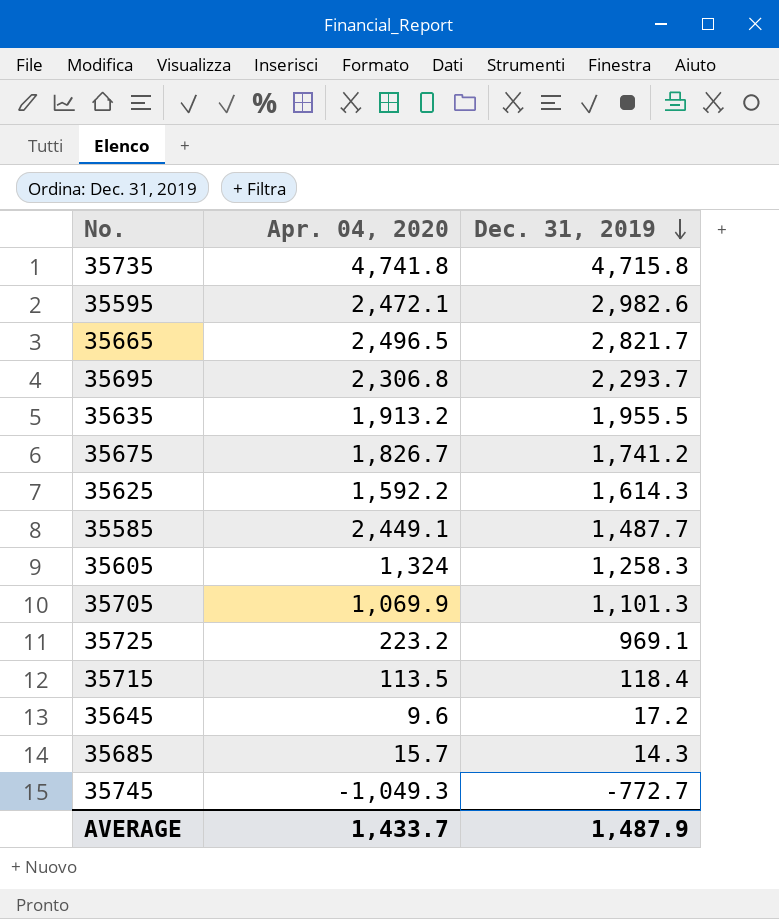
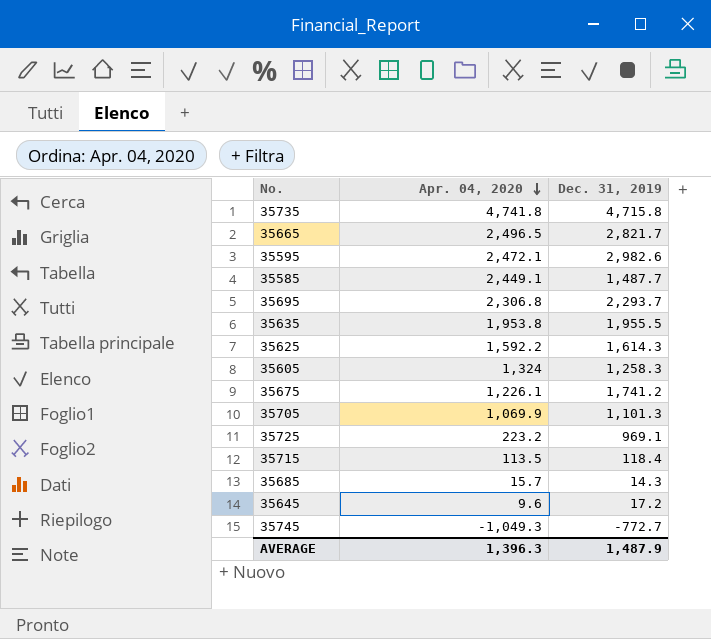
row order: Dec. 31, 2019 descending -> Apr. 04, 2020 descending
35635 | Apr. 04, 2020: 1,913.2 -> 1,953.8
35675 | Apr. 04, 2020: 1,826.7 -> 1,226.1
AVERAGE | Apr. 04, 2020: 1,433.7 -> 1,396.3

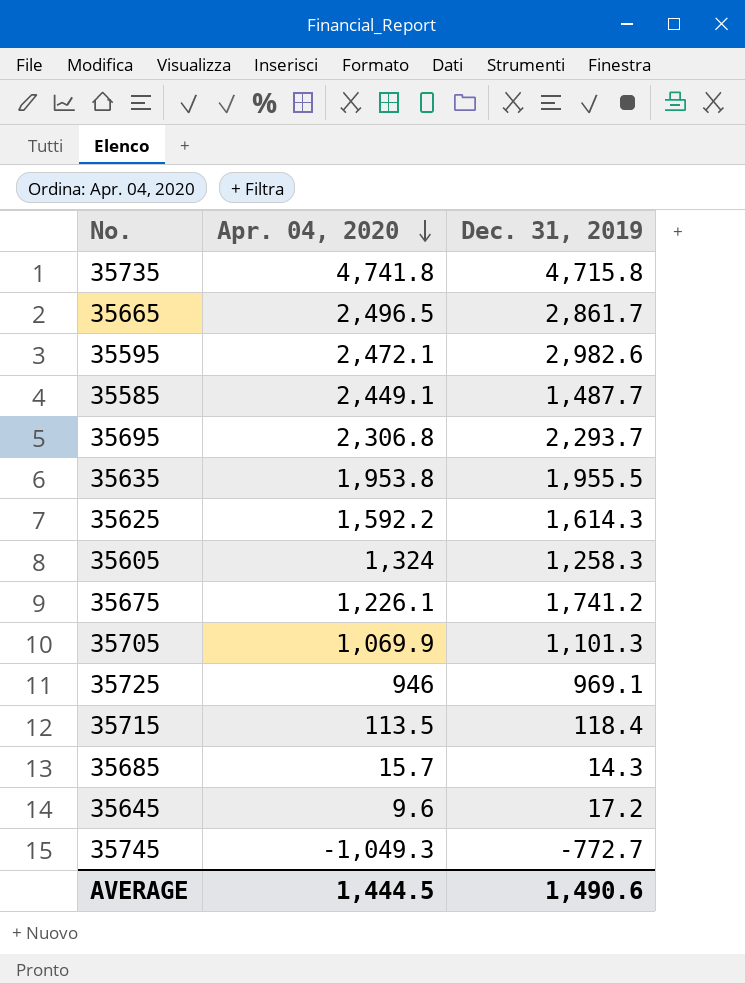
35665 | Dec. 31, 2019: 2,821.7 -> 2,861.7
35725 | Apr. 04, 2020: 223.2 -> 946
AVERAGE | Apr. 04, 2020: 1,396.3 -> 1,444.5
AVERAGE | Dec. 31, 2019: 1,487.9 -> 1,490.6

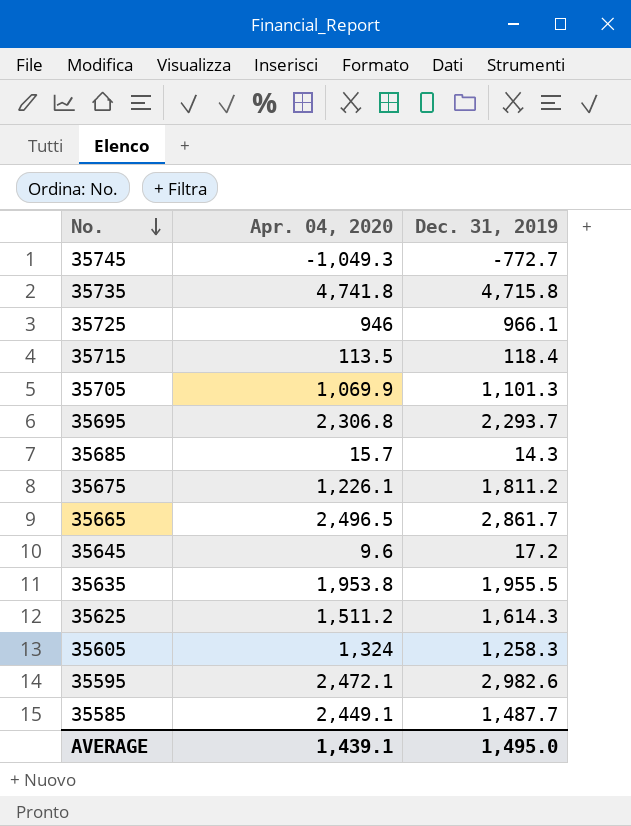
row order: Apr. 04, 2020 descending -> No. descending
35725 | Dec. 31, 2019: 969.1 -> 966.1
35675 | Dec. 31, 2019: 1,741.2 -> 1,811.2
35625 | Apr. 04, 2020: 1,592.2 -> 1,511.2
AVERAGE | Apr. 04, 2020: 1,444.5 -> 1,439.1
AVERAGE | Dec. 31, 2019: 1,490.6 -> 1,495.0

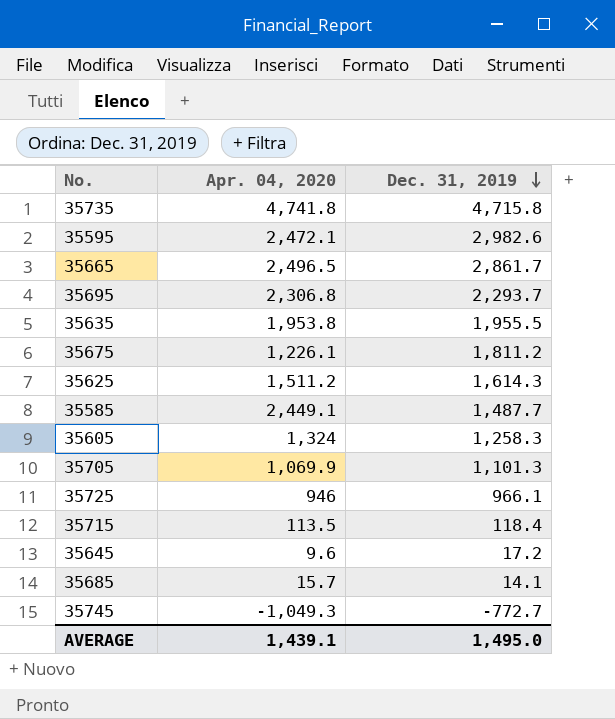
row order: No. descending -> Dec. 31, 2019 descending
35685 | Dec. 31, 2019: 14.3 -> 14.1

